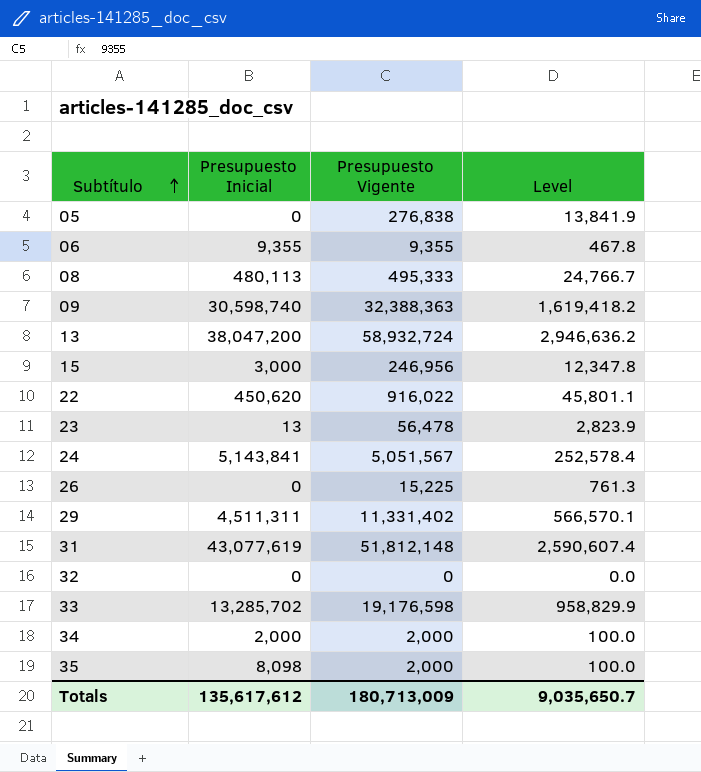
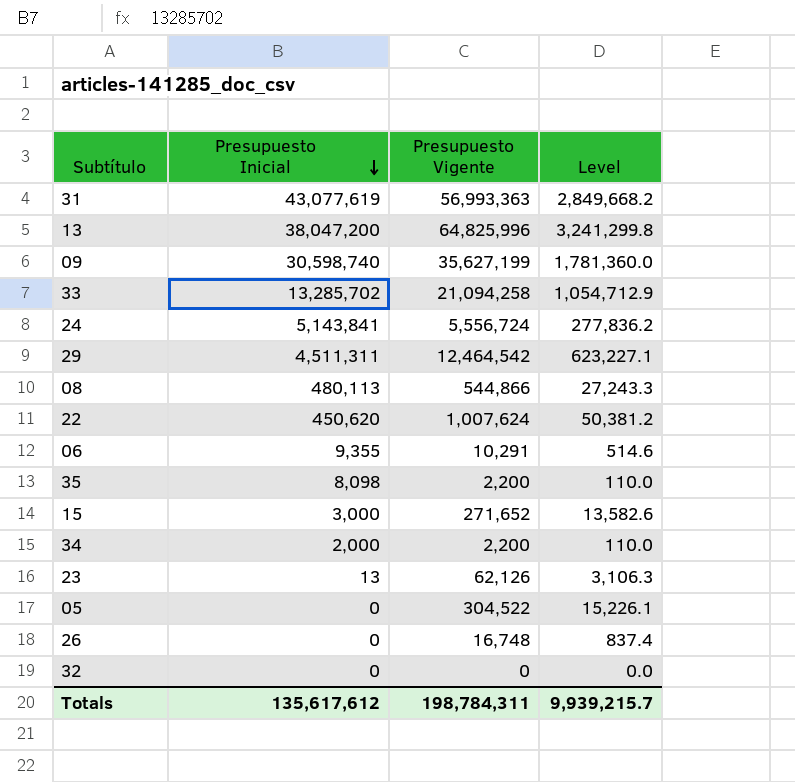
row order: Subtítulo ascending -> Presupuesto Inicial descending
31 | Presupuesto Vigente: 51,812,148 -> 56,993,363
31 | Level: 2,590,607.4 -> 2,849,668.2
13 | Presupuesto Vigente: 58,932,724 -> 64,825,996
13 | Level: 2,946,636.2 -> 3,241,299.8
09 | Presupuesto Vigente: 32,388,363 -> 35,627,199
09 | Level: 1,619,418.2 -> 1,781,360.0
33 | Presupuesto Vigente: 19,176,598 -> 21,094,258
33 | Level: 958,829.9 -> 1,054,712.9
24 | Presupuesto Vigente: 5,051,567 -> 5,556,724
24 | Level: 252,578.4 -> 277,836.2
29 | Presupuesto Vigente: 11,331,402 -> 12,464,542
29 | Level: 566,570.1 -> 623,227.1
08 | Presupuesto Vigente: 495,333 -> 544,866
08 | Level: 24,766.7 -> 27,243.3
22 | Presupuesto Vigente: 916,022 -> 1,007,624
22 | Level: 45,801.1 -> 50,381.2
06 | Presupuesto Vigente: 9,355 -> 10,291
06 | Level: 467.8 -> 514.6
35 | Presupuesto Vigente: 2,000 -> 2,200
35 | Level: 100.0 -> 110.0
15 | Presupuesto Vigente: 246,956 -> 271,652
15 | Level: 12,347.8 -> 13,582.6
34 | Presupuesto Vigente: 2,000 -> 2,200
34 | Level: 100.0 -> 110.0
23 | Presupuesto Vigente: 56,478 -> 62,126
23 | Level: 2,823.9 -> 3,106.3
05 | Presupuesto Vigente: 276,838 -> 304,522
05 | Level: 13,841.9 -> 15,226.1
26 | Presupuesto Vigente: 15,225 -> 16,748
26 | Level: 761.3 -> 837.4
Totals | Presupuesto Vigente: 180,713,009 -> 198,784,311
Totals | Level: 9,035,650.7 -> 9,939,215.7

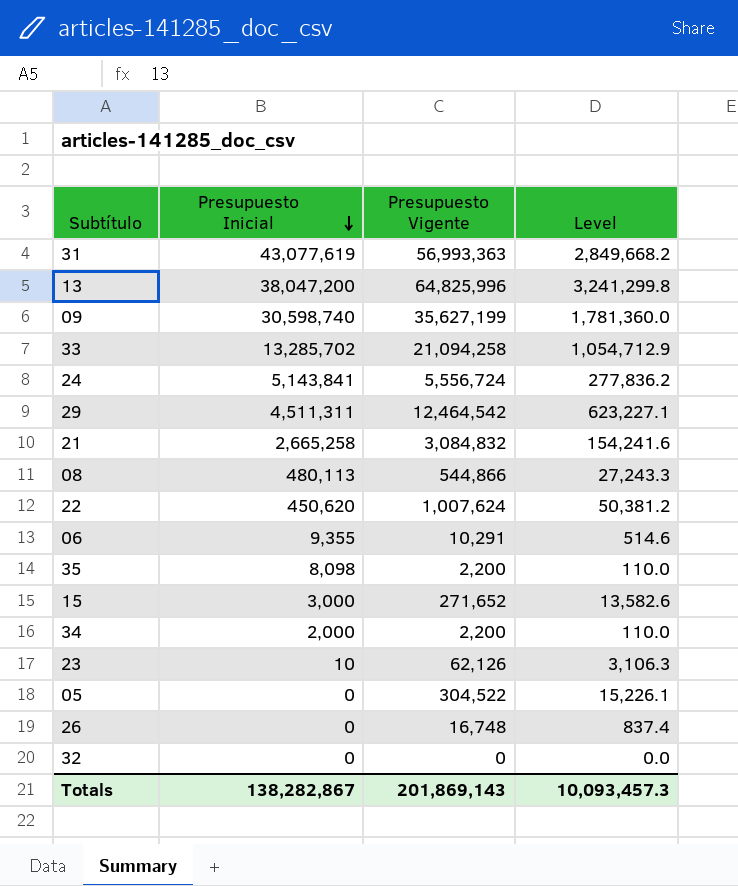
row 21: none -> 2,665,258 | 3,084,832 | 154,241.6
23 | Presupuesto Inicial: 13 -> 10
Totals | Presupuesto Inicial: 135,617,612 -> 138,282,867
Totals | Presupuesto Vigente: 198,784,311 -> 201,869,143
Totals | Level: 9,939,215.7 -> 10,093,457.3

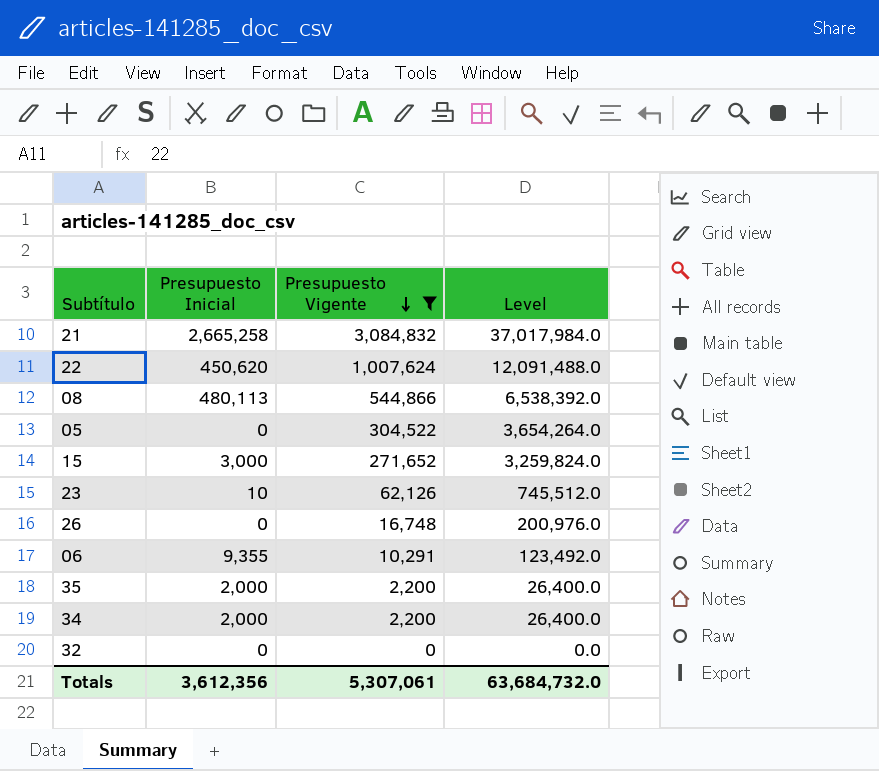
filter: none -> Presupuesto Vigente <= 3,084,832
row order: Presupuesto Inicial descending -> Presupuesto Vigente descending
column Level | formula: [Presupuesto Vigente] * 0.05 -> [Presupuesto Vigente] * 12
35 | Presupuesto Inicial: 8,098 -> 2,000
Totals | Presupuesto Inicial: 138,282,867 -> 3,612,356
Totals | Presupuesto Vigente: 201,869,143 -> 5,307,061
Totals | Level: 10,093,457.3 -> 63,684,732.0

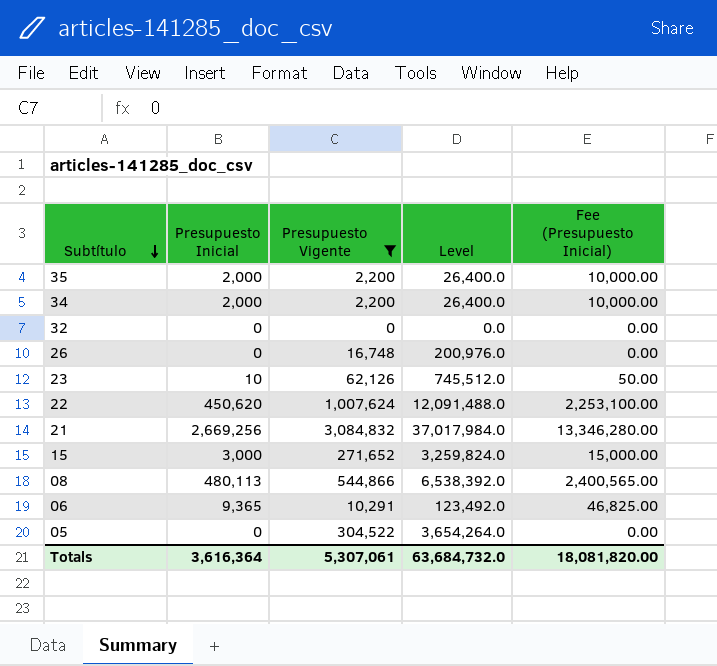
row order: Presupuesto Vigente descending -> Subtítulo descending
column Fee (Presupuesto Inicial) | formula: none -> [Presupuesto Inicial] * 5
21 | Presupuesto Inicial: 2,665,258 -> 2,669,256
06 | Presupuesto Inicial: 9,355 -> 9,365
Totals | Presupuesto Inicial: 3,612,356 -> 3,616,364

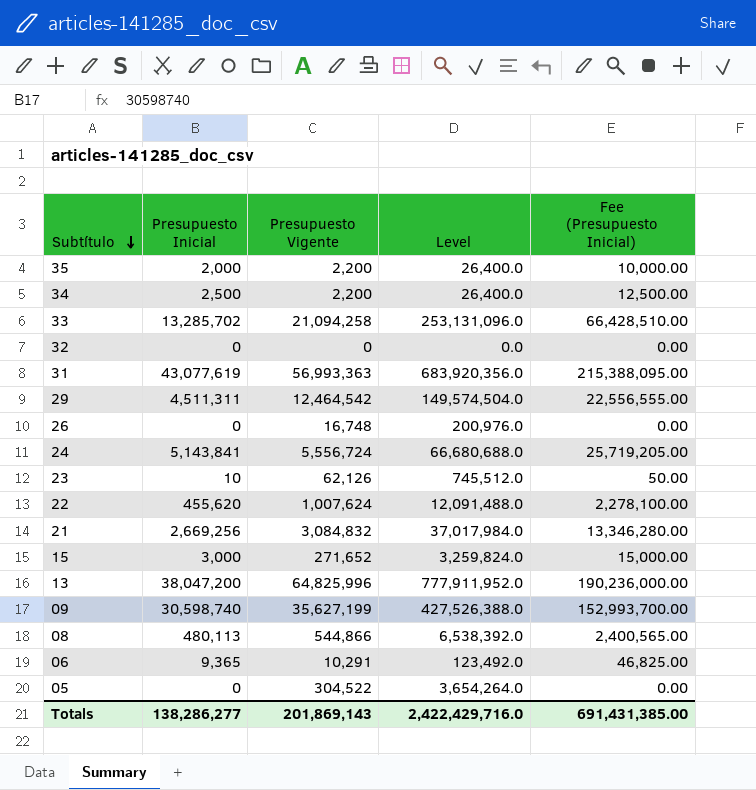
filter: Presupuesto Vigente <= 3,084,832 -> none
34 | Presupuesto Inicial: 2,000 -> 2,500
34 | Fee (Presupuesto Inicial): 10,000.00 -> 12,500.00
22 | Presupuesto Inicial: 450,620 -> 455,620
22 | Fee (Presupuesto Inicial): 2,253,100.00 -> 2,278,100.00
Totals | Presupuesto Inicial: 3,616,364 -> 138,286,277
Totals | Presupuesto Vigente: 5,307,061 -> 201,869,143
Totals | Level: 63,684,732.0 -> 2,422,429,716.0
Totals | Fee (Presupuesto Inicial): 18,081,820.00 -> 691,431,385.00

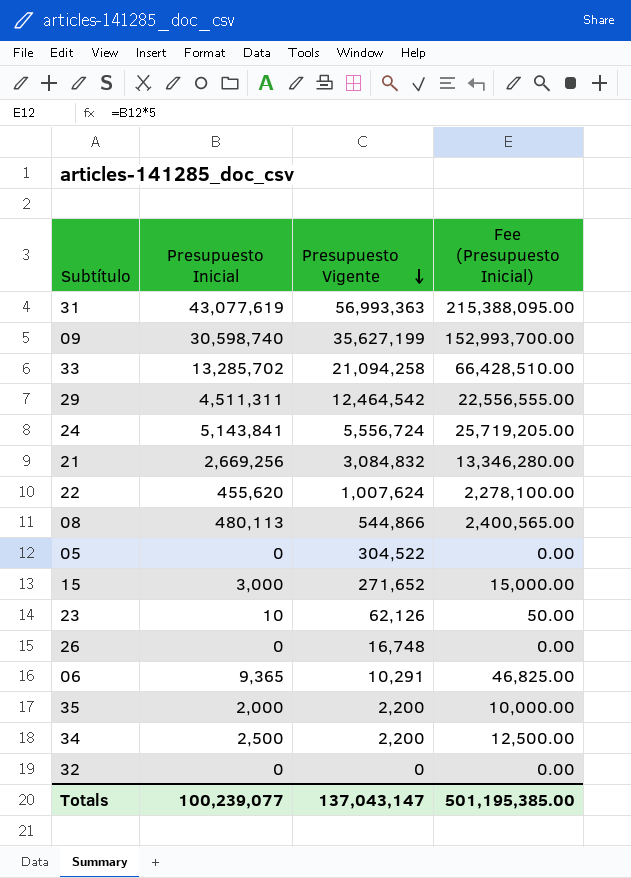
row order: Subtítulo descending -> Presupuesto Vigente descending
column Level | formula: [Presupuesto Vigente] * 12 -> none
row 13: 38,047,200 | 64,825,996 | 777,911,952.0 | 190,236,000.00 -> none
Totals | Presupuesto Inicial: 138,286,277 -> 100,239,077
Totals | Presupuesto Vigente: 201,869,143 -> 137,043,147
Totals | Fee (Presupuesto Inicial): 691,431,385.00 -> 501,195,385.00

